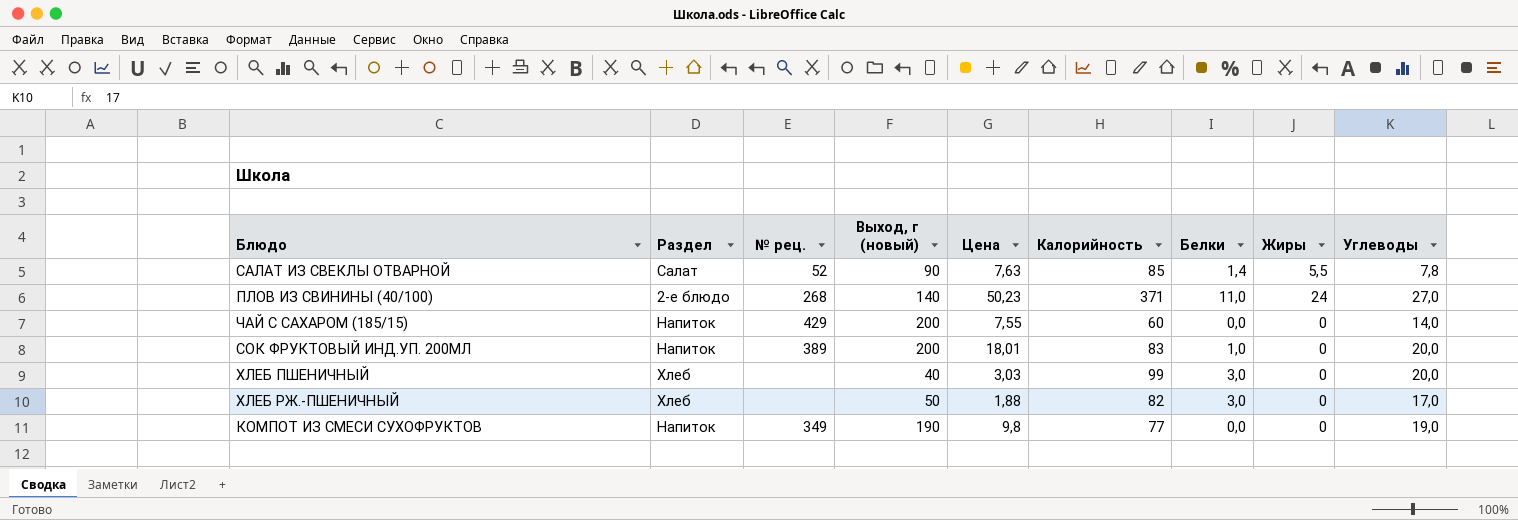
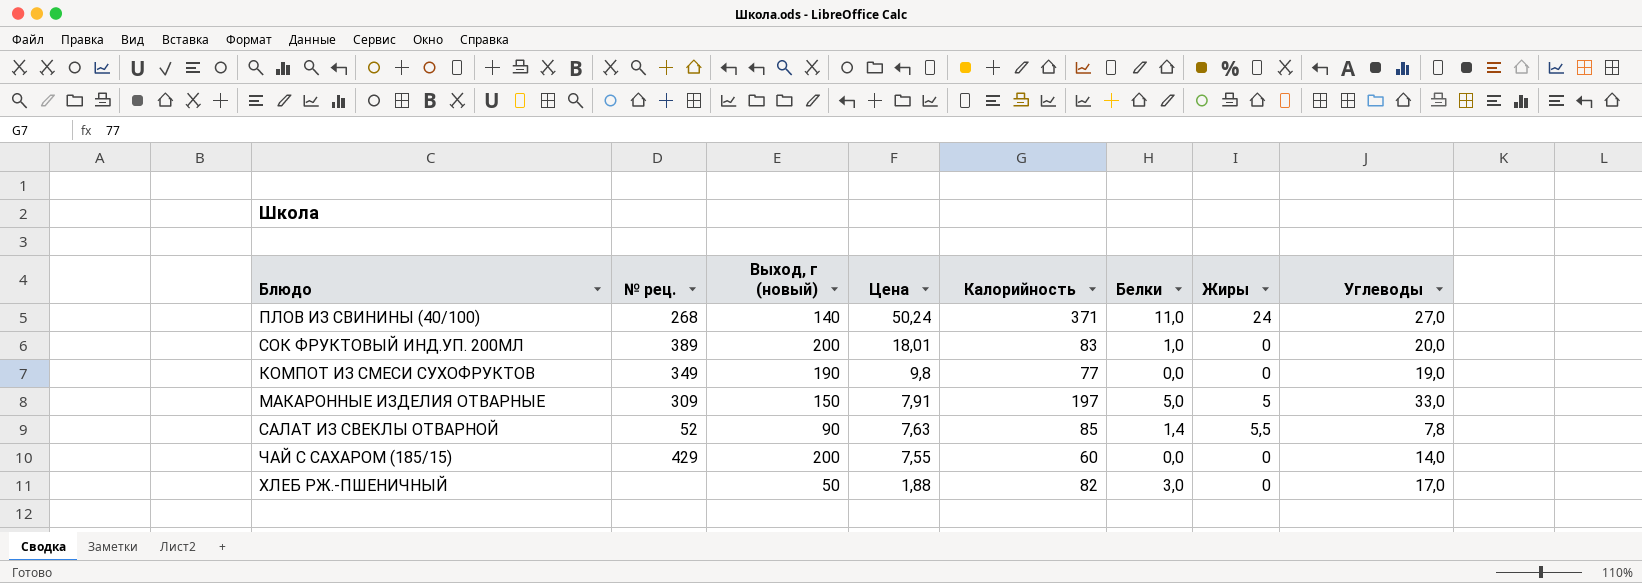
row order: none -> Цена descending
column Раздел | position: 2 -> none
row ХЛЕБ ПШЕНИЧНЫЙ: Хлеб | none | 40 | 3,03 | 99 | 3,0 | 0 | 20,0 -> none
ПЛОВ ИЗ СВИНИНЫ (40/100) | Цена: 50,23 -> 50,24
row МАКАРОННЫЕ ИЗДЕЛИЯ ОТВАРНЫЕ: none -> 309 | 150 | 7,91 | 197 | 5,0 | 5 | 33,0

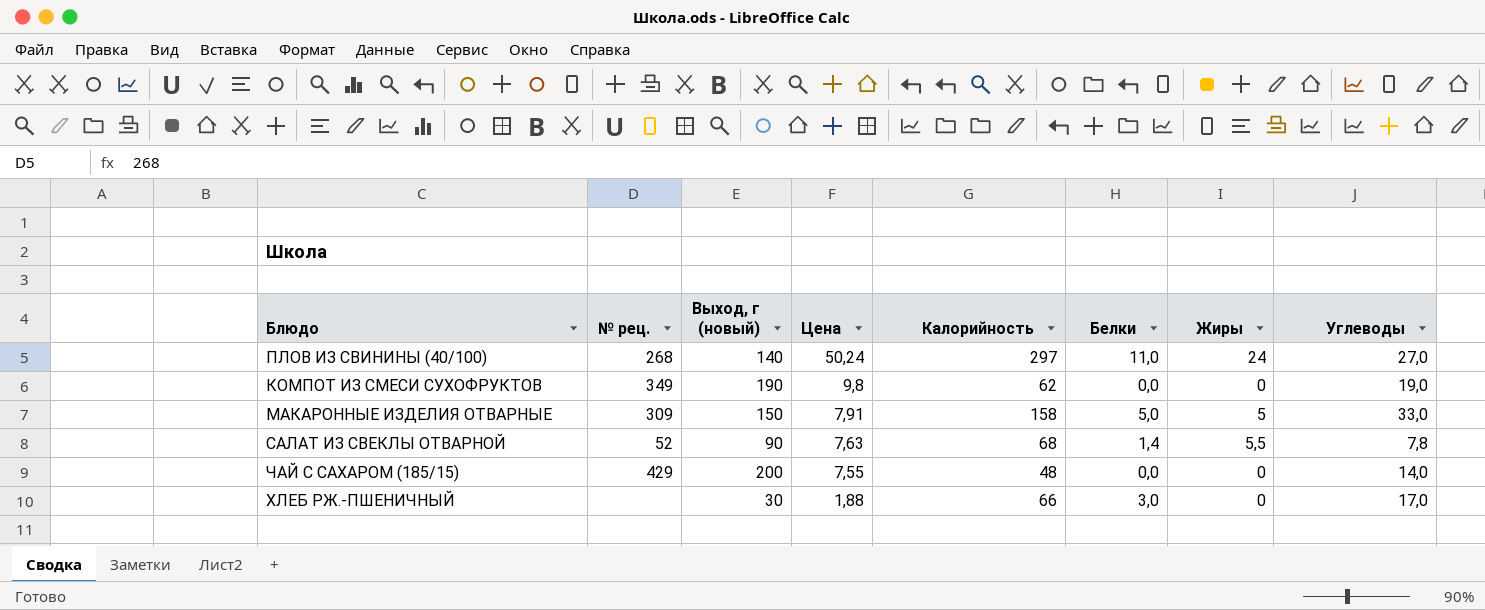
row СОК ФРУКТОВЫЙ ИНД.УП. 200МЛ: 389 | 200 | 18,01 | 83 | 1,0 | 0 | 20,0 -> none
ПЛОВ ИЗ СВИНИНЫ (40/100) | Калорийность: 371 -> 297
КОМПОТ ИЗ СМЕСИ СУХОФРУКТОВ | Калорийность: 77 -> 62
МАКАРОННЫЕ ИЗДЕЛИЯ ОТВАРНЫЕ | Калорийность: 197 -> 158
САЛАТ ИЗ СВЕКЛЫ ОТВАРНОЙ | Калорийность: 85 -> 68
ЧАЙ С САХАРОМ (185/15) | Калорийность: 60 -> 48
ХЛЕБ РЖ.-ПШЕНИЧНЫЙ | Выход, г (новый): 50 -> 30
ХЛЕБ РЖ.-ПШЕНИЧНЫЙ | Калорийность: 82 -> 66

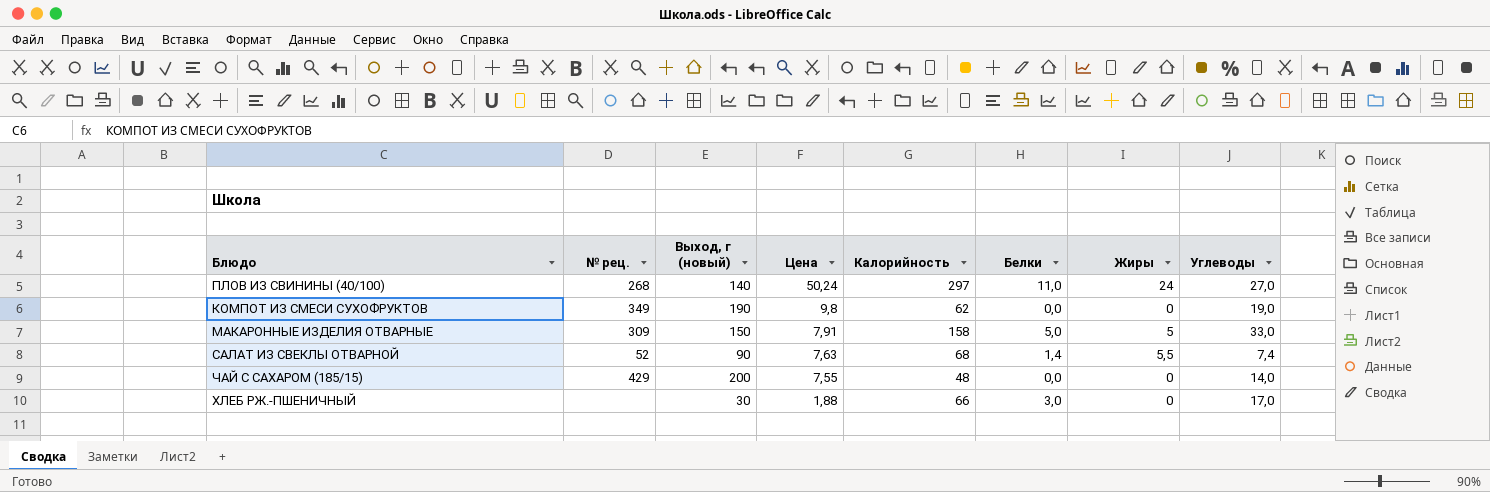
САЛАТ ИЗ СВЕКЛЫ ОТВАРНОЙ | Углеводы: 7,8 -> 7,4

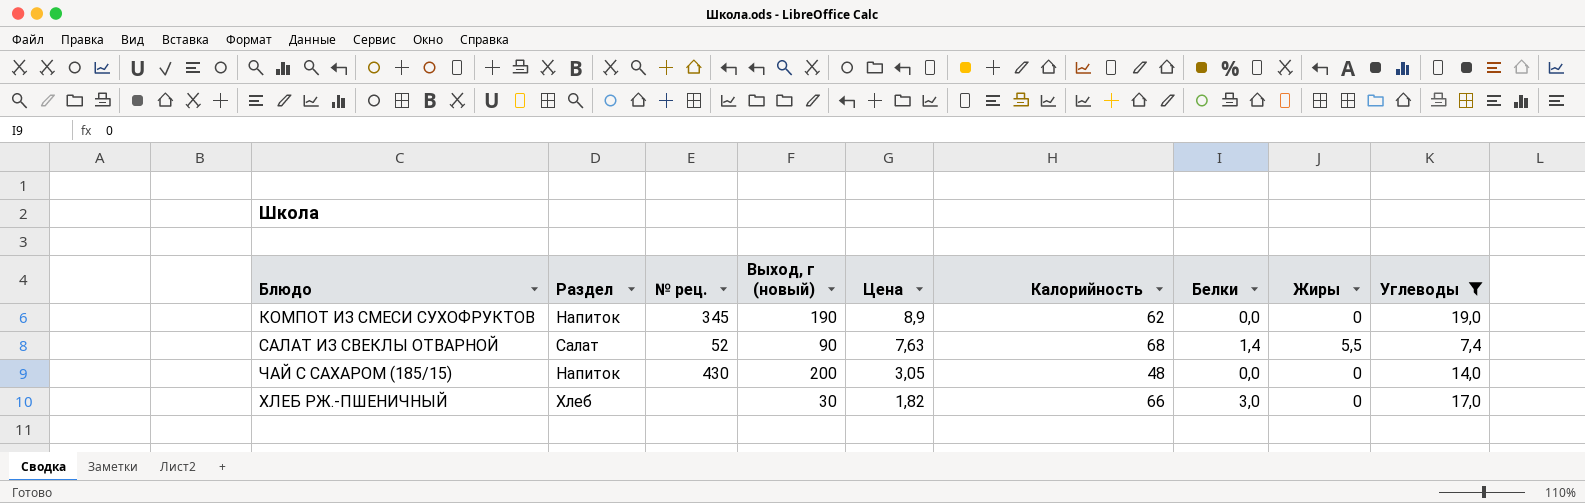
filter: none -> Углеводы <= 19,0
column Раздел | position: none -> 2
КОМПОТ ИЗ СМЕСИ СУХОФРУКТОВ | № рец.: 349 -> 345
КОМПОТ ИЗ СМЕСИ СУХОФРУКТОВ | Цена: 9,8 -> 8,9
ЧАЙ С САХАРОМ (185/15) | № рец.: 429 -> 430
ЧАЙ С САХАРОМ (185/15) | Цена: 7,55 -> 3,05
ХЛЕБ РЖ.-ПШЕНИЧНЫЙ | Цена: 1,88 -> 1,82

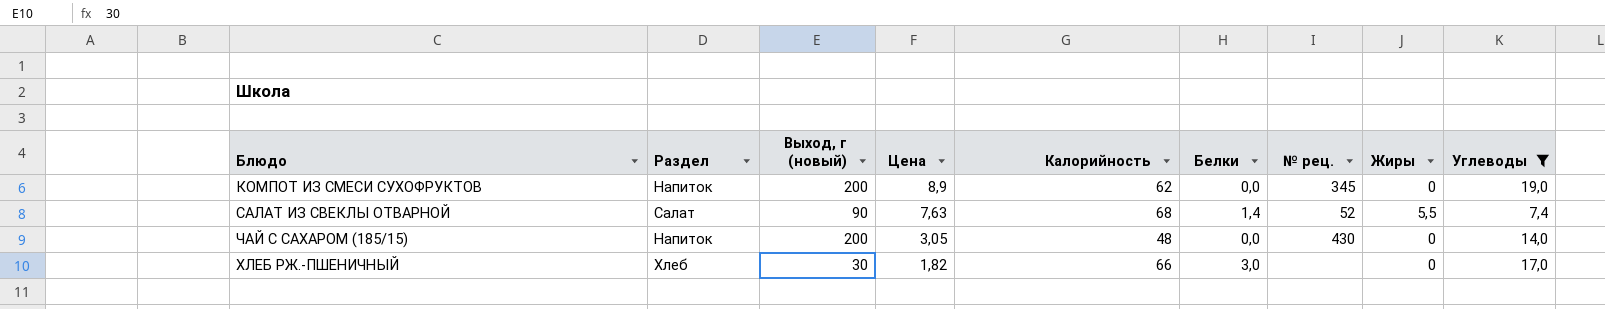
column № рец. | position: 3 -> 7
КОМПОТ ИЗ СМЕСИ СУХОФРУКТОВ | Выход, г (новый): 190 -> 200

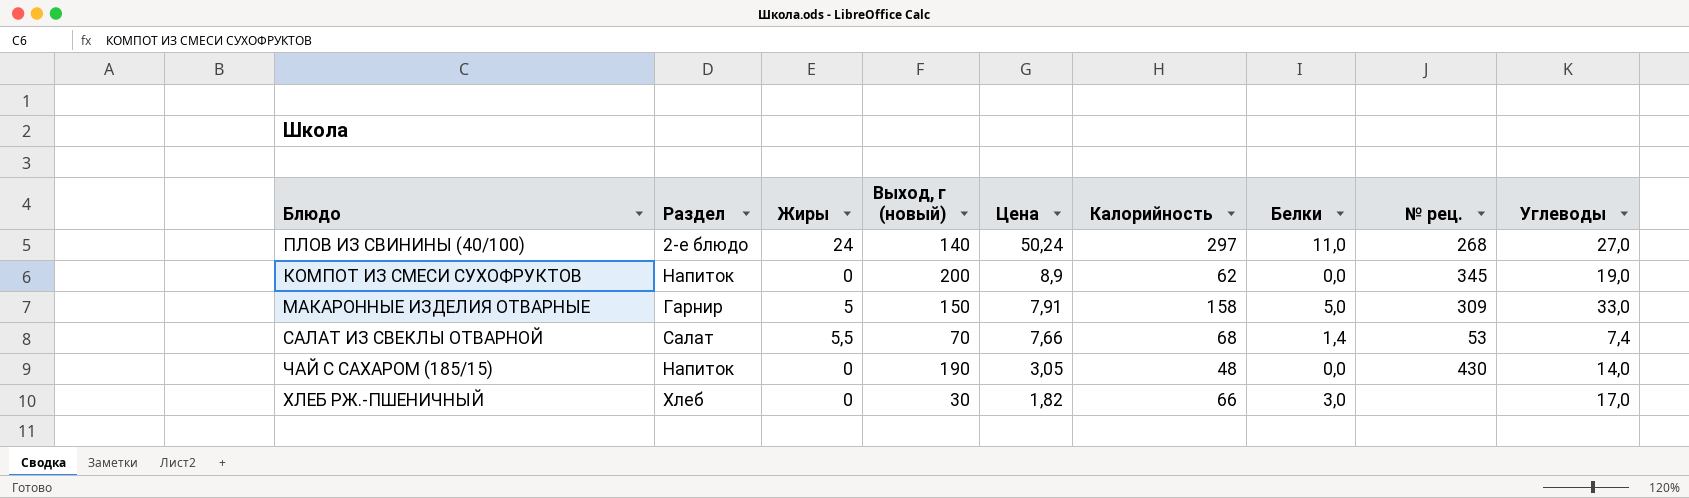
filter: Углеводы <= 19,0 -> none
column Жиры | position: 8 -> 3
САЛАТ ИЗ СВЕКЛЫ ОТВАРНОЙ | Выход, г (новый): 90 -> 70
САЛАТ ИЗ СВЕКЛЫ ОТВАРНОЙ | Цена: 7,63 -> 7,66
САЛАТ ИЗ СВЕКЛЫ ОТВАРНОЙ | № рец.: 52 -> 53
ЧАЙ С САХАРОМ (185/15) | Выход, г (новый): 200 -> 190

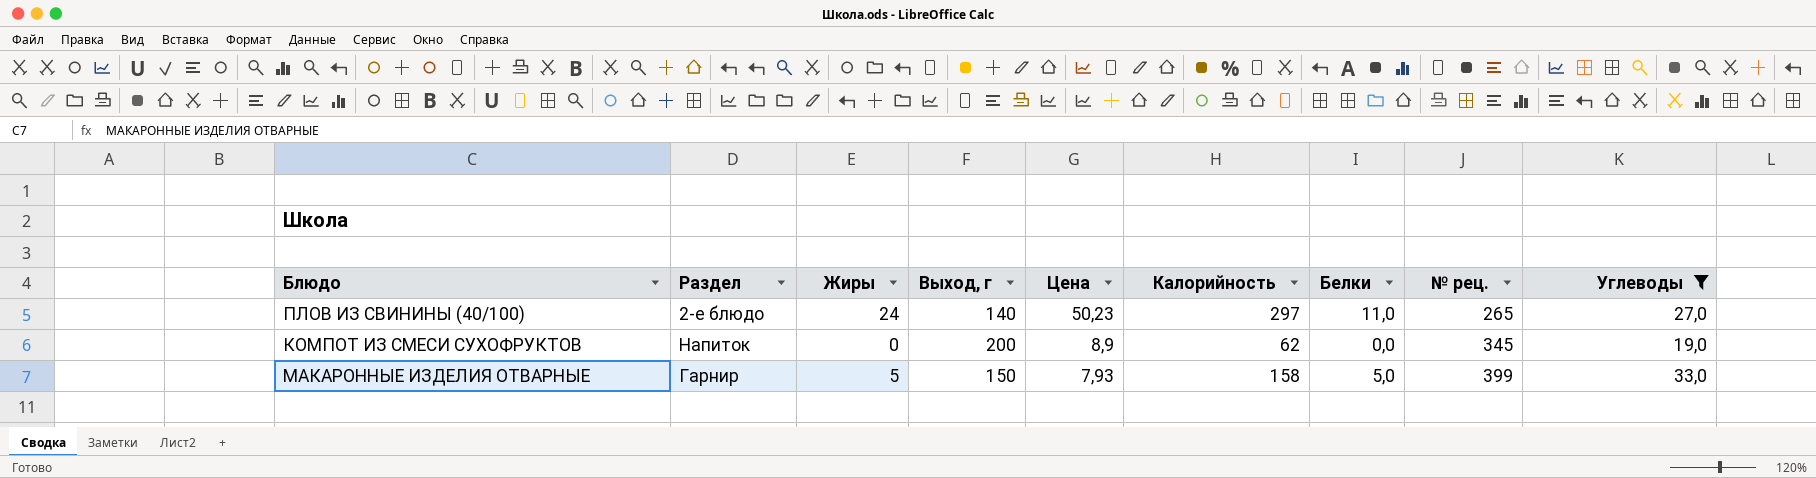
filter: none -> Углеводы >= 19,0
column name: Выход, г (новый) -> Выход, г
ПЛОВ ИЗ СВИНИНЫ (40/100) | Цена: 50,24 -> 50,23
ПЛОВ ИЗ СВИНИНЫ (40/100) | № рец.: 268 -> 265
МАКАРОННЫЕ ИЗДЕЛИЯ ОТВАРНЫЕ | Цена: 7,91 -> 7,93
МАКАРОННЫЕ ИЗДЕЛИЯ ОТВАРНЫЕ | № рец.: 309 -> 399

